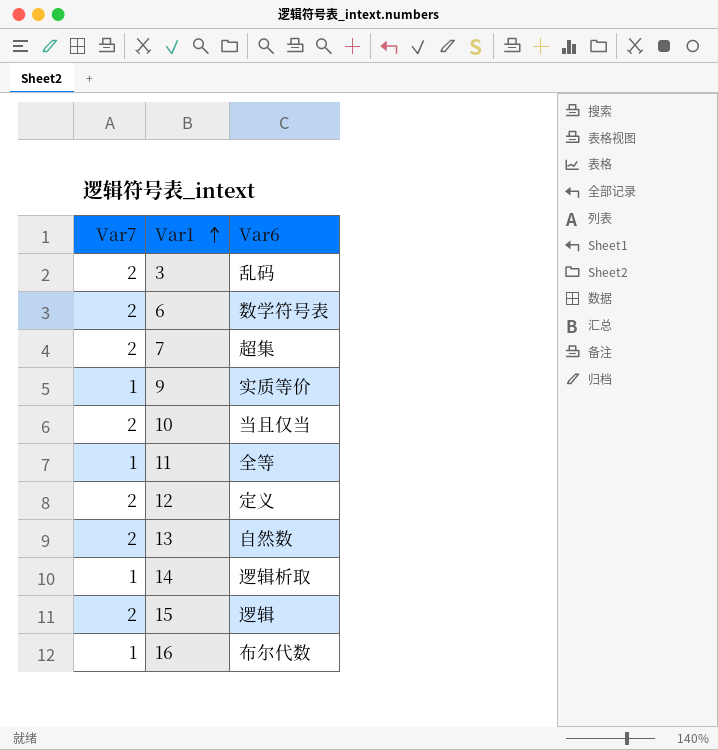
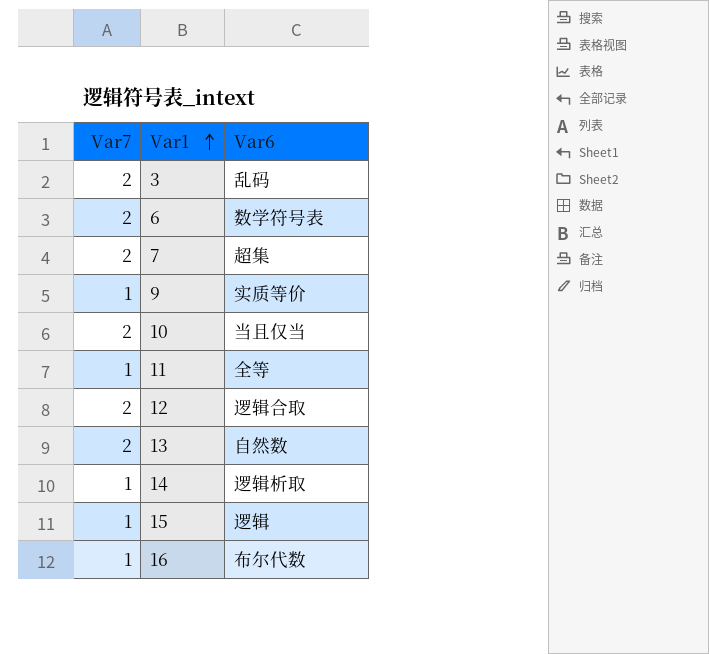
12 | Var6: 定义 -> 逻辑合取
15 | Var7: 2 -> 1

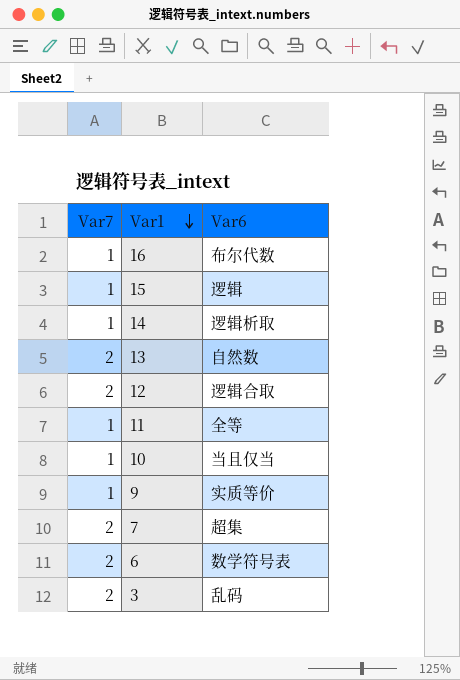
row order: Var1 ascending -> Var1 descending
10 | Var7: 2 -> 1

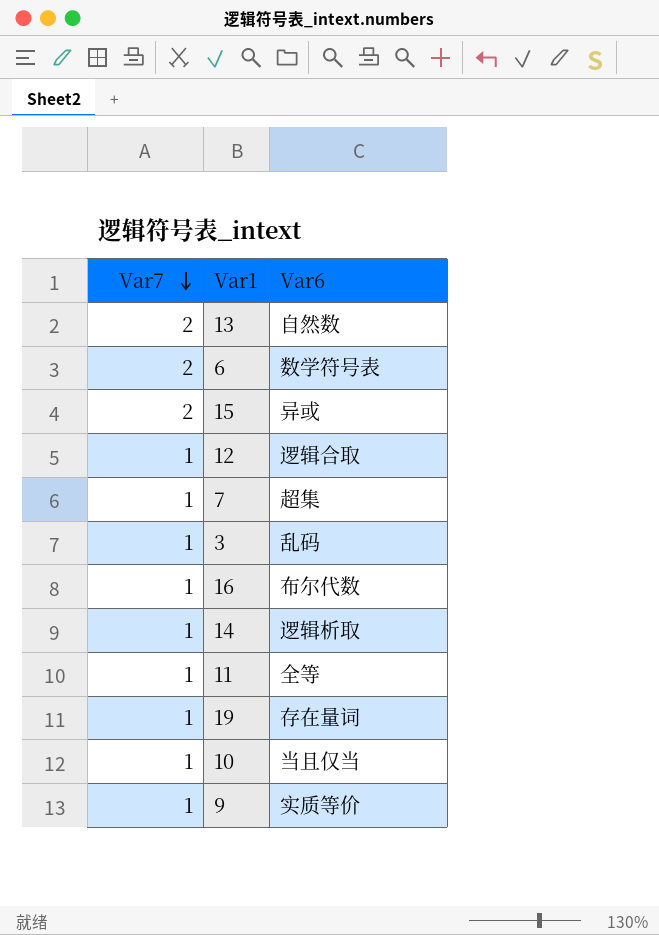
row order: Var1 descending -> Var7 descending
15 | Var7: 1 -> 2
15 | Var6: 逻辑 -> 异或
12 | Var7: 2 -> 1
7 | Var7: 2 -> 1
3 | Var7: 2 -> 1
row 19: none -> 1 | 存在量词

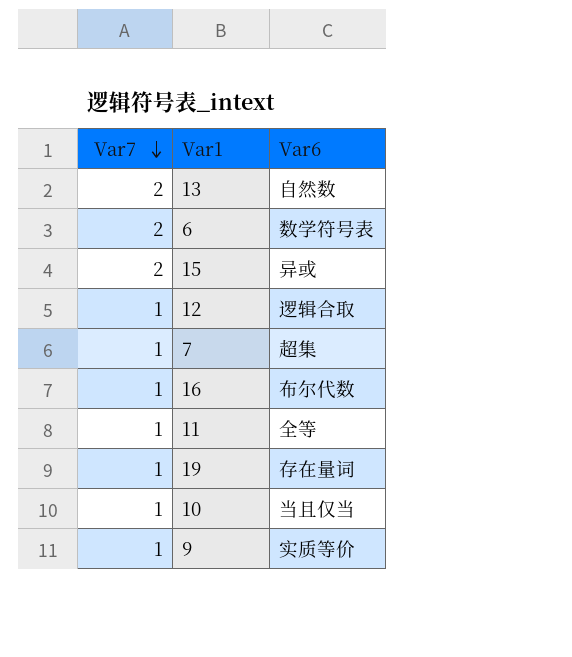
row 3: 1 | 乱码 -> none
row 14: 1 | 逻辑析取 -> none

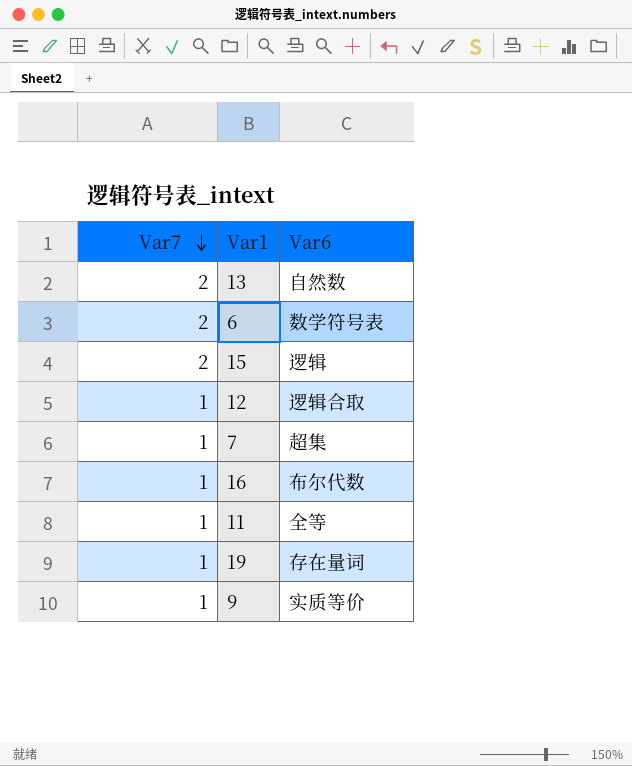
row 10: 1 | 当且仅当 -> none
15 | Var6: 异或 -> 逻辑

